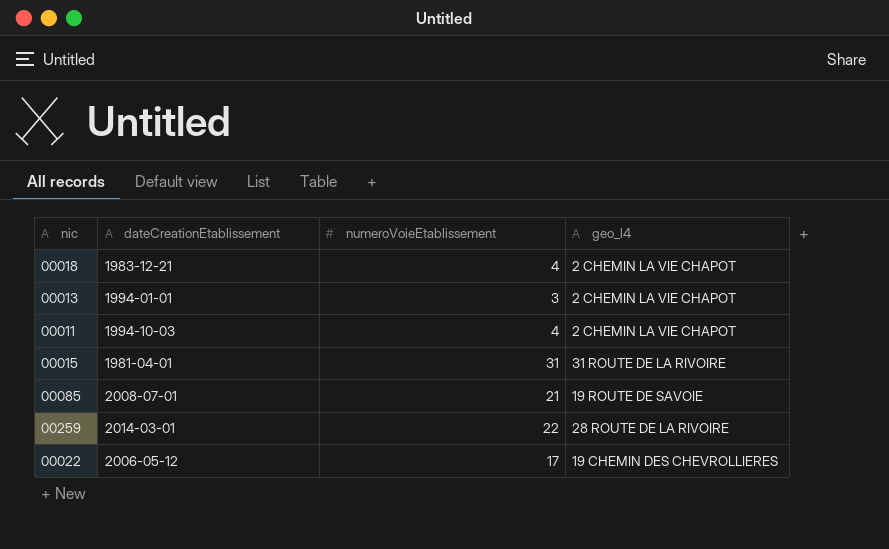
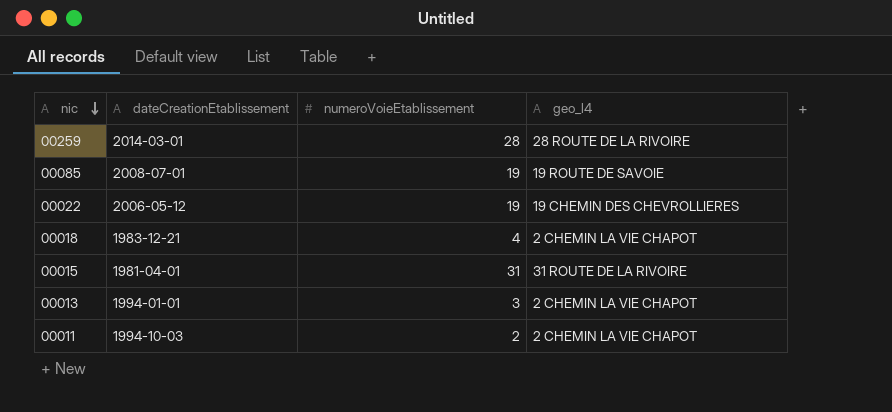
row order: none -> nic descending
00259 | numeroVoieEtablissement: 22 -> 28
00085 | numeroVoieEtablissement: 21 -> 19
00022 | numeroVoieEtablissement: 17 -> 19
00011 | numeroVoieEtablissement: 4 -> 2

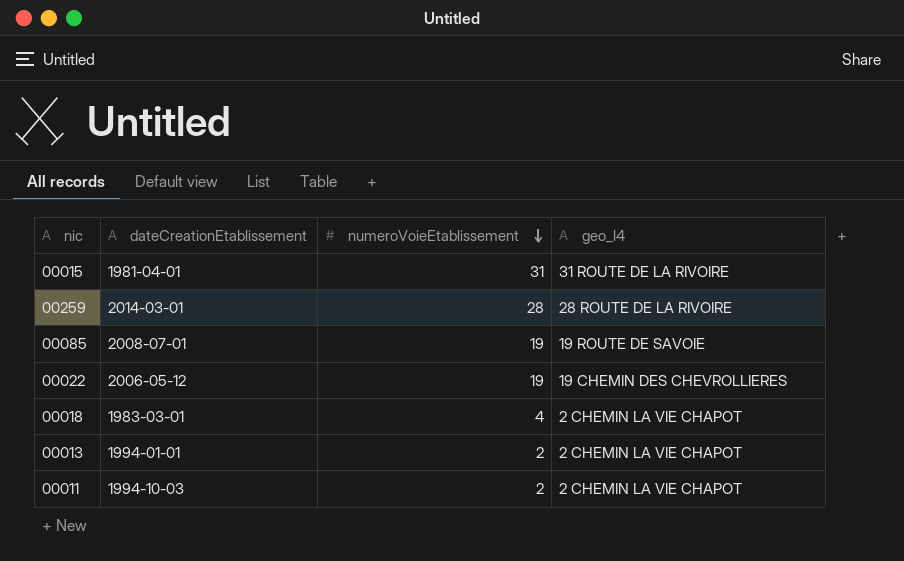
row order: nic descending -> numeroVoieEtablissement descending
00018 | dateCreationEtablissement: 1983-12-21 -> 1983-03-01
00013 | numeroVoieEtablissement: 3 -> 2

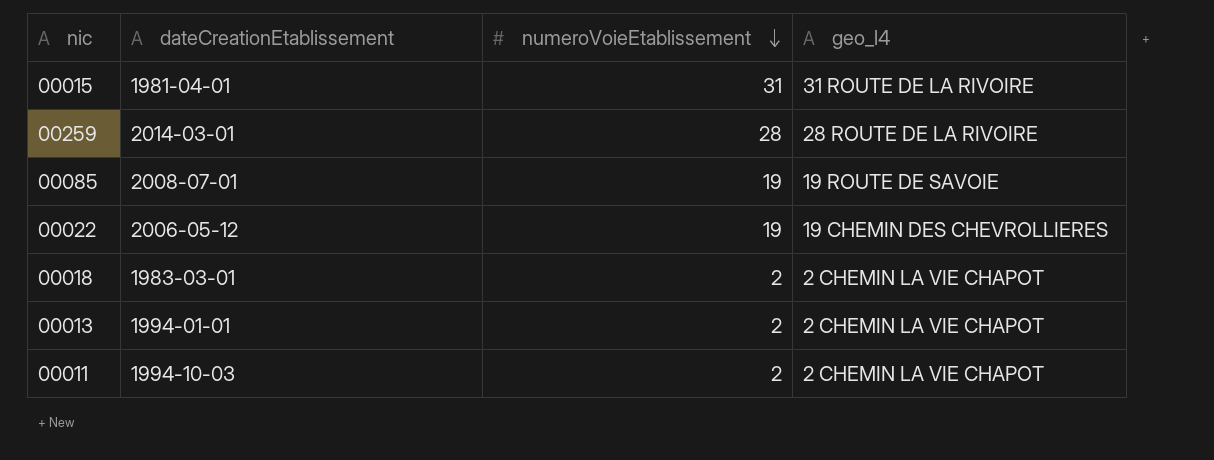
00018 | numeroVoieEtablissement: 4 -> 2

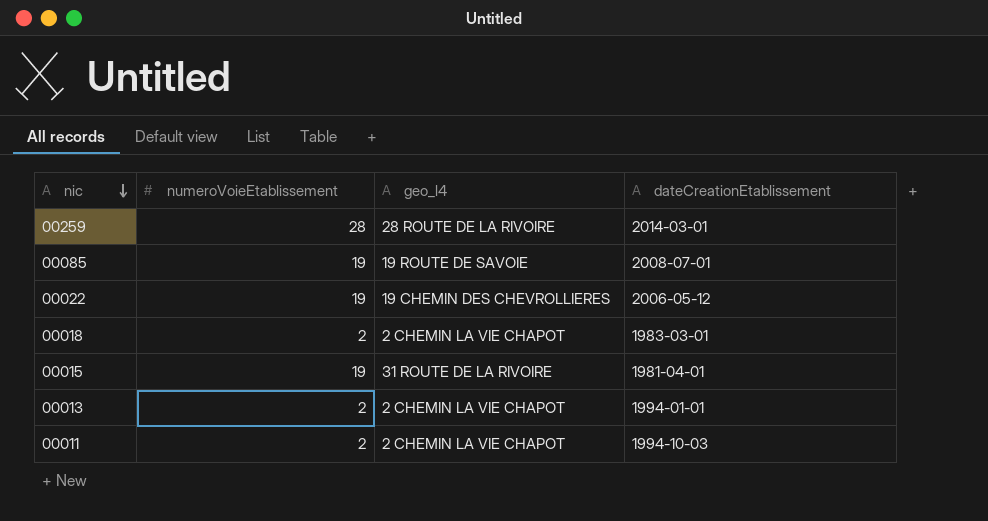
row order: numeroVoieEtablissement descending -> nic descending
column dateCreationEtablissement | position: 2 -> 4
00015 | numeroVoieEtablissement: 31 -> 19

